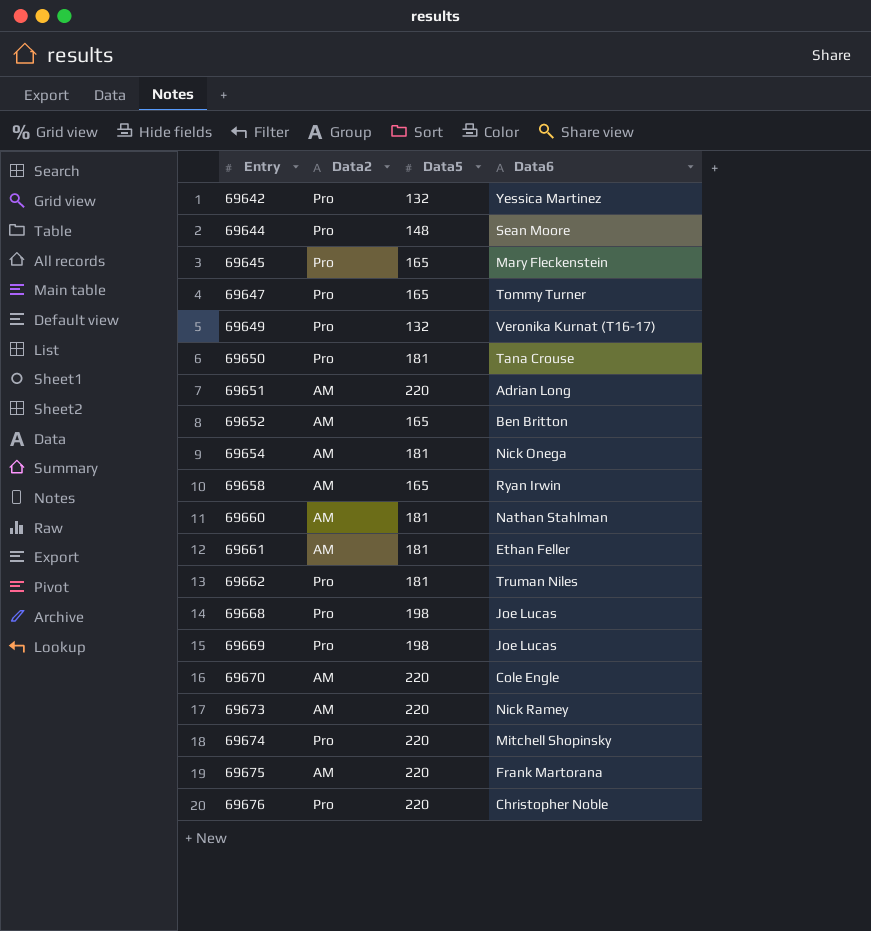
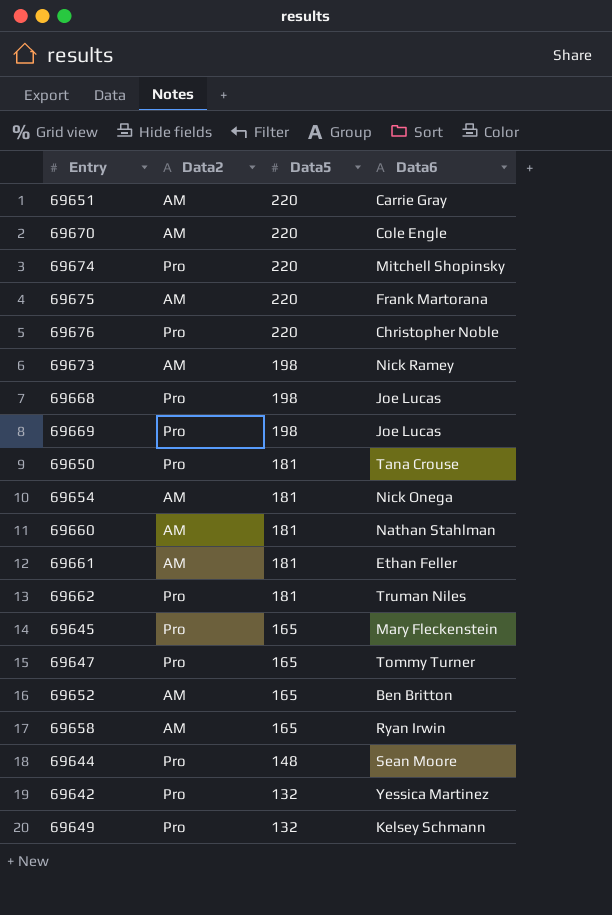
row order: Entry ascending -> Data5 descending
69651 | Data6: Adrian Long -> Carrie Gray
69673 | Data5: 220 -> 198
69649 | Data6: Veronika Kurnat (T16-17) -> Kelsey Schmann

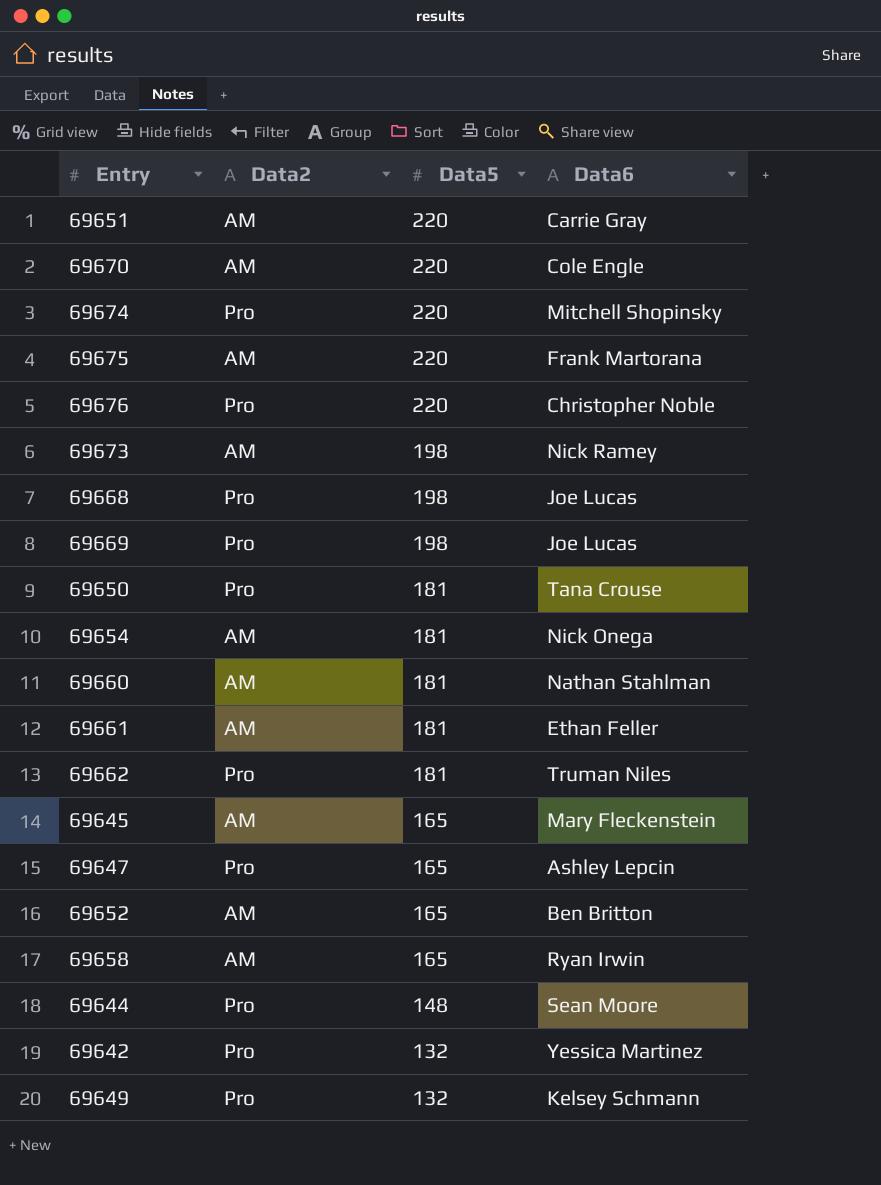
69645 | Data2: Pro -> AM
69647 | Data6: Tommy Turner -> Ashley Lepcin

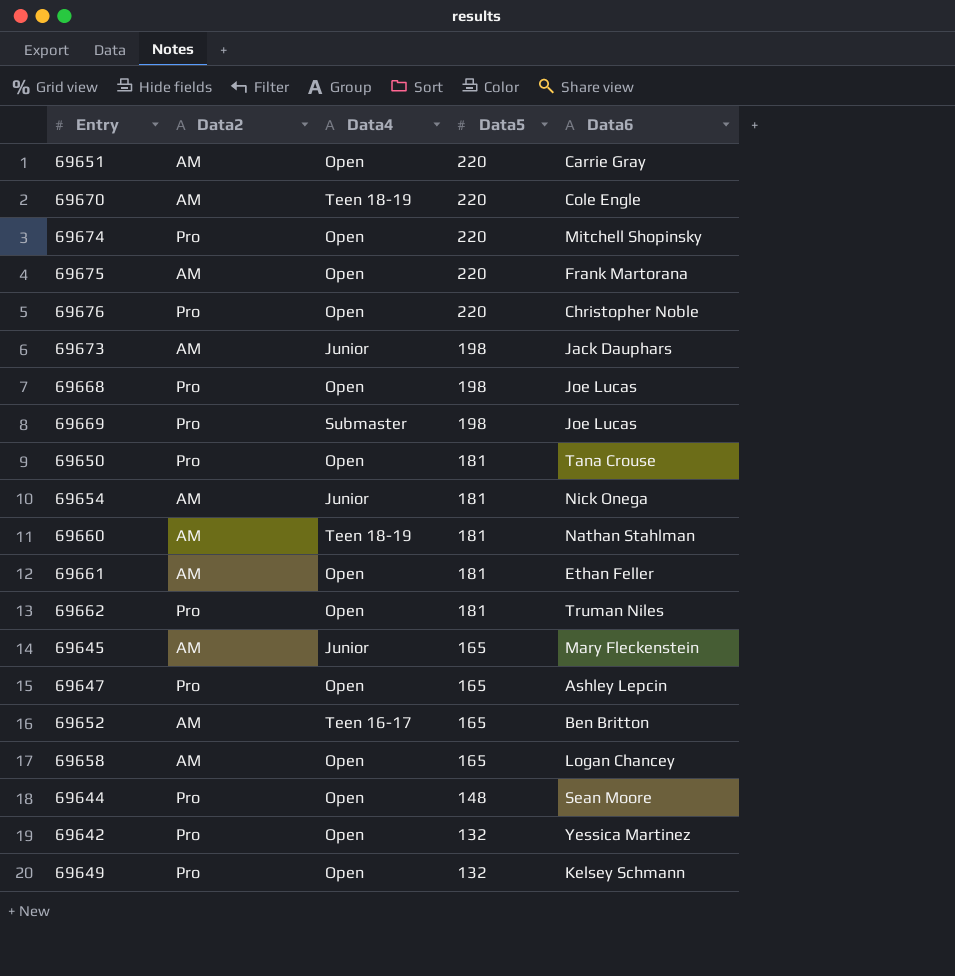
column Data4 | position: none -> 3
69673 | Data6: Nick Ramey -> Jack Dauphars
69658 | Data6: Ryan Irwin -> Logan Chancey

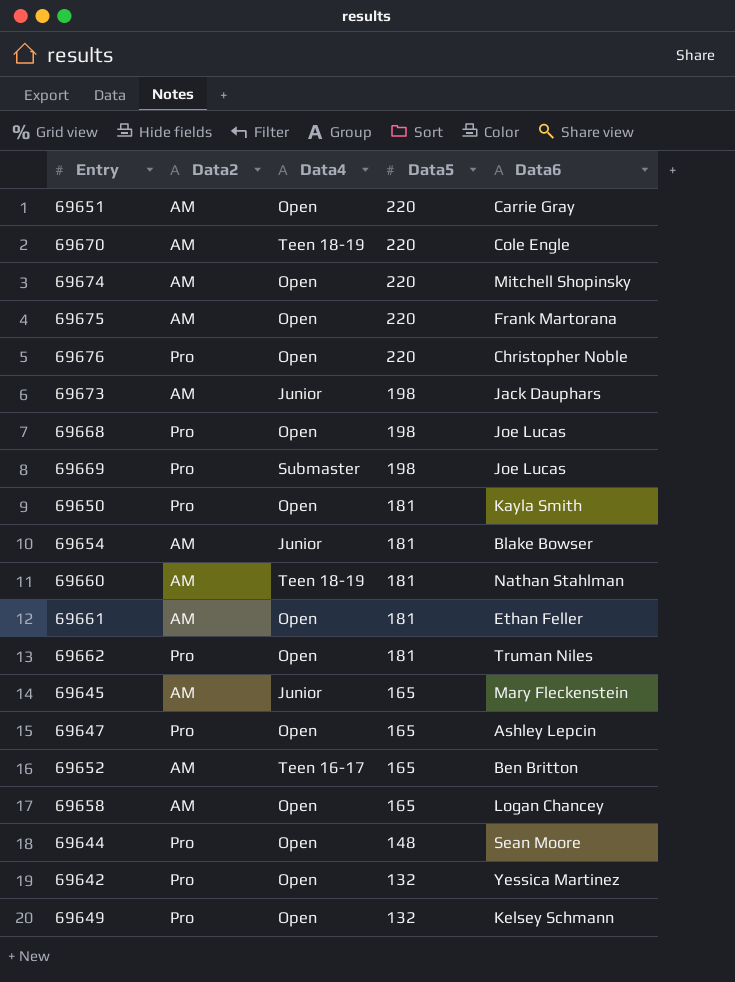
69674 | Data2: Pro -> AM
69650 | Data6: Tana Crouse -> Kayla Smith
69654 | Data6: Nick Onega -> Blake Bowser

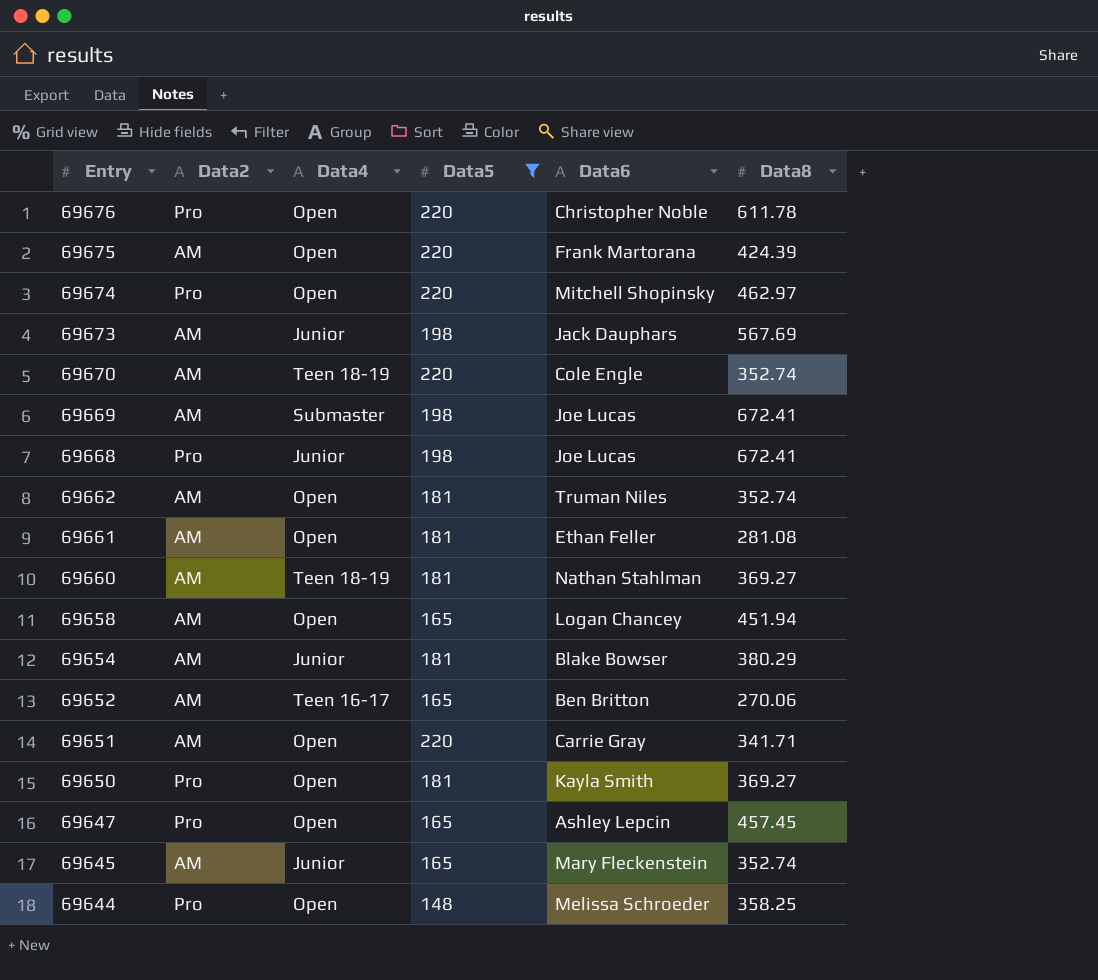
filter: none -> Data5 != 132
row order: Data5 descending -> Entry descending
column Data8 | position: none -> 6
69674 | Data2: AM -> Pro
69669 | Data2: Pro -> AM
69668 | Data4: Open -> Junior
69662 | Data2: Pro -> AM
69644 | Data6: Sean Moore -> Melissa Schroeder

